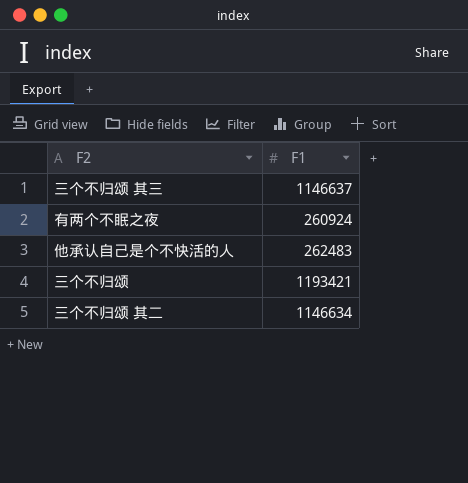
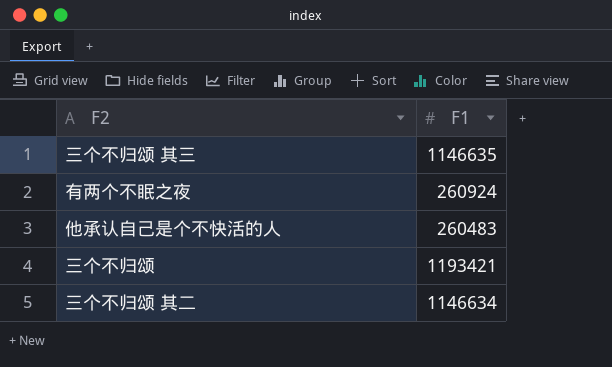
三个不归颂 其三 | F1: 1146637 -> 1146635
他承认自己是个不快活的人 | F1: 262483 -> 260483

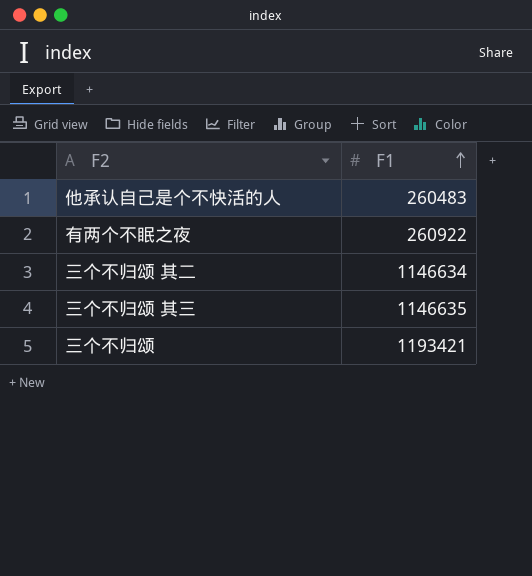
row order: none -> F1 ascending
有两个不眠之夜 | F1: 260924 -> 260922

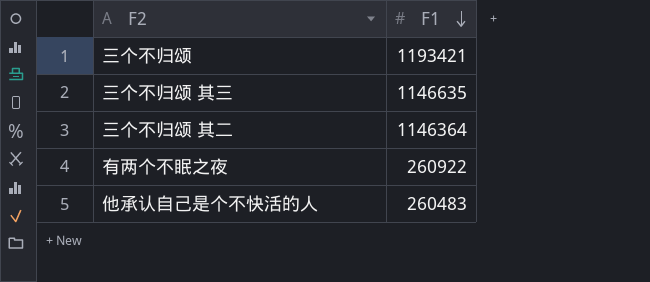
row order: F1 ascending -> F1 descending
三个不归颂 其二 | F1: 1146634 -> 1146364

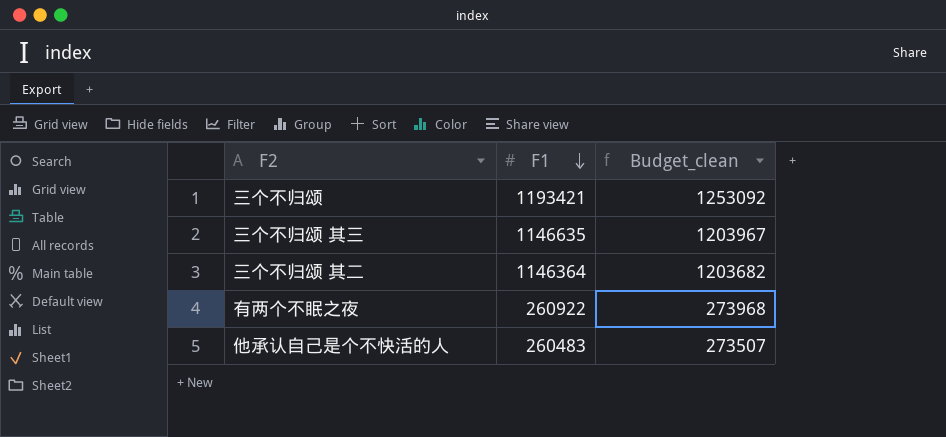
column Budget_clean | formula: none -> [F1] * 1.05

